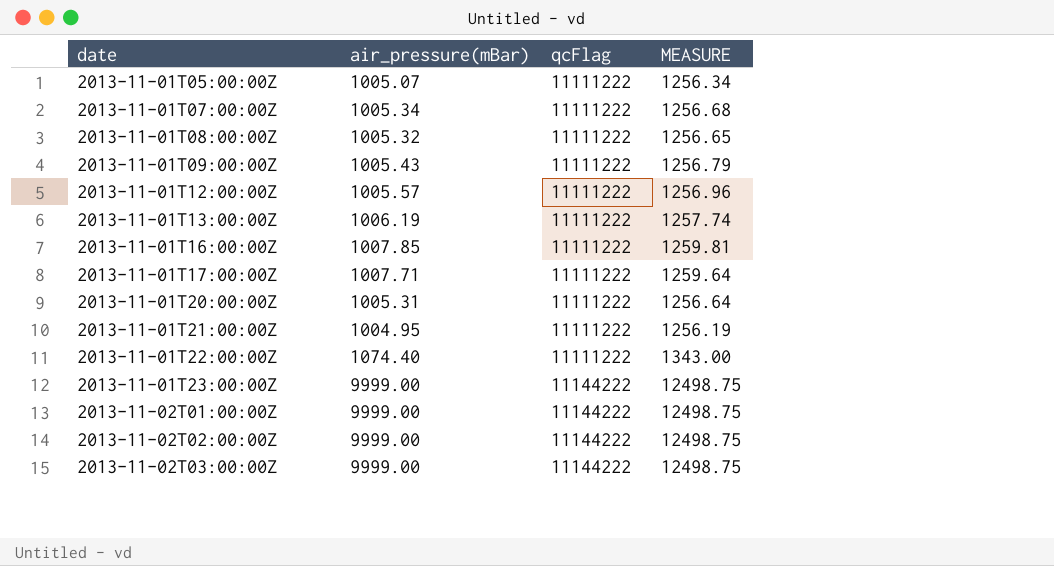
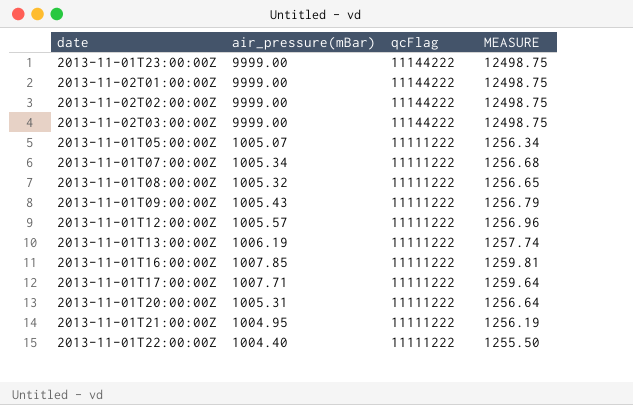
row order: date ascending -> qcFlag descending
2013-11-01T22:00:00Z | air_pressure(mBar): 1074.40 -> 1004.40
2013-11-01T22:00:00Z | MEASURE: 1343.00 -> 1255.50

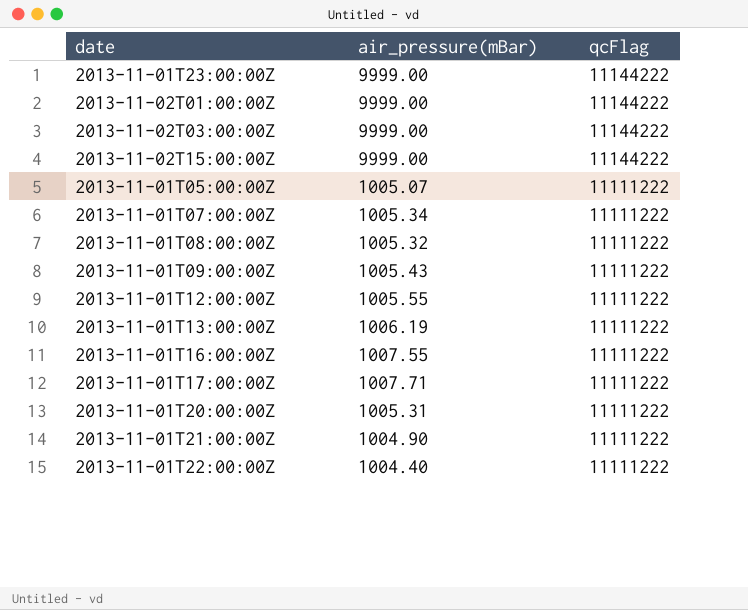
column MEASURE | formula: [air_pressure(mBar)] * 1.25 -> none
row 2013-11-02T02:00:00Z: 9999.00 | 11144222 | 12498.75 -> none
row 2013-11-02T15:00:00Z: none -> 9999.00 | 11144222
2013-11-01T12:00:00Z | air_pressure(mBar): 1005.57 -> 1005.55
2013-11-01T16:00:00Z | air_pressure(mBar): 1007.85 -> 1007.55
2013-11-01T21:00:00Z | air_pressure(mBar): 1004.95 -> 1004.90

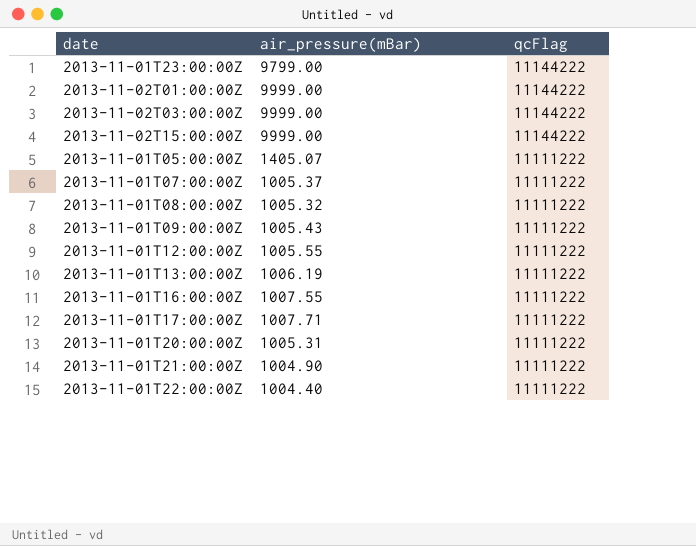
2013-11-01T23:00:00Z | air_pressure(mBar): 9999.00 -> 9799.00
2013-11-01T05:00:00Z | air_pressure(mBar): 1005.07 -> 1405.07
2013-11-01T07:00:00Z | air_pressure(mBar): 1005.34 -> 1005.37

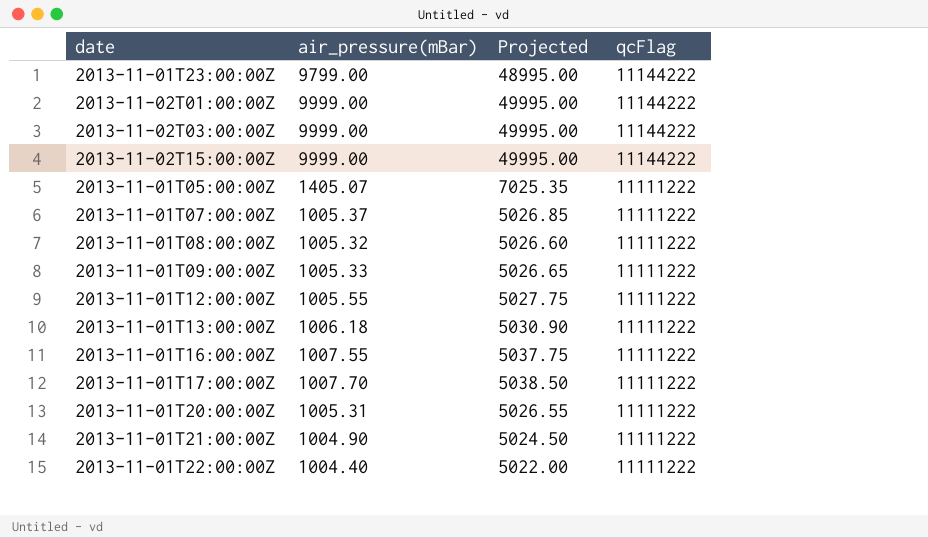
column Projected | formula: none -> [air_pressure(mBar)] * 5
2013-11-01T09:00:00Z | air_pressure(mBar): 1005.43 -> 1005.33
2013-11-01T13:00:00Z | air_pressure(mBar): 1006.19 -> 1006.18
2013-11-01T17:00:00Z | air_pressure(mBar): 1007.71 -> 1007.70

